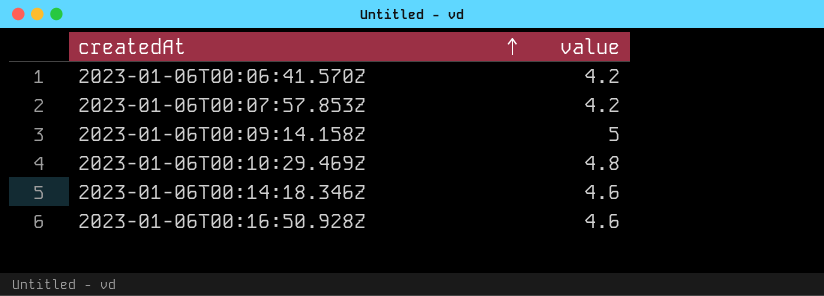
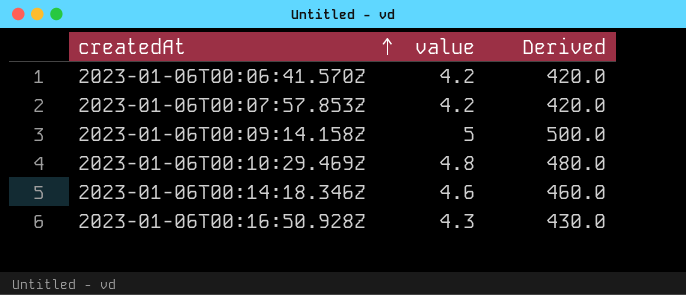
column Derived | formula: none -> [value] * 100
2023-01-06T00:16:50.928Z | value: 4.6 -> 4.3

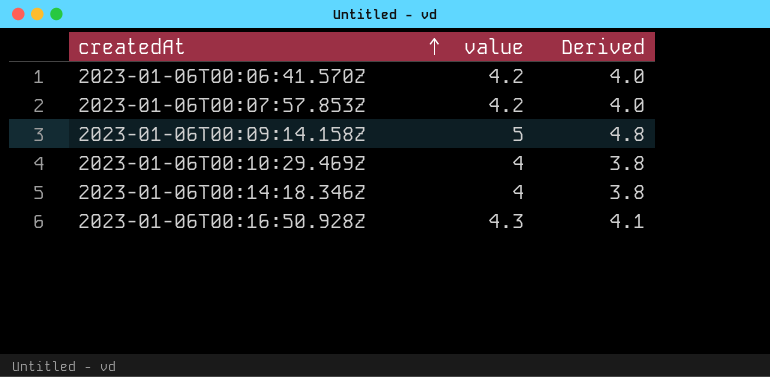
column Derived | formula: [value] * 100 -> [value] * 0.95
2023-01-06T00:10:29.469Z | value: 4.8 -> 4
2023-01-06T00:14:18.346Z | value: 4.6 -> 4

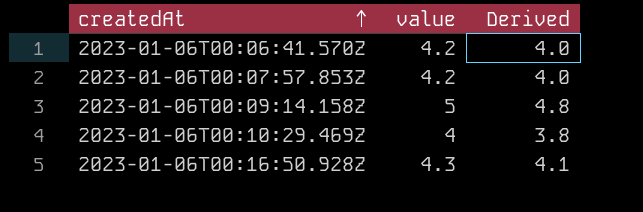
row 2023-01-06T00:14:18.346Z: 4 | 3.8 -> none

